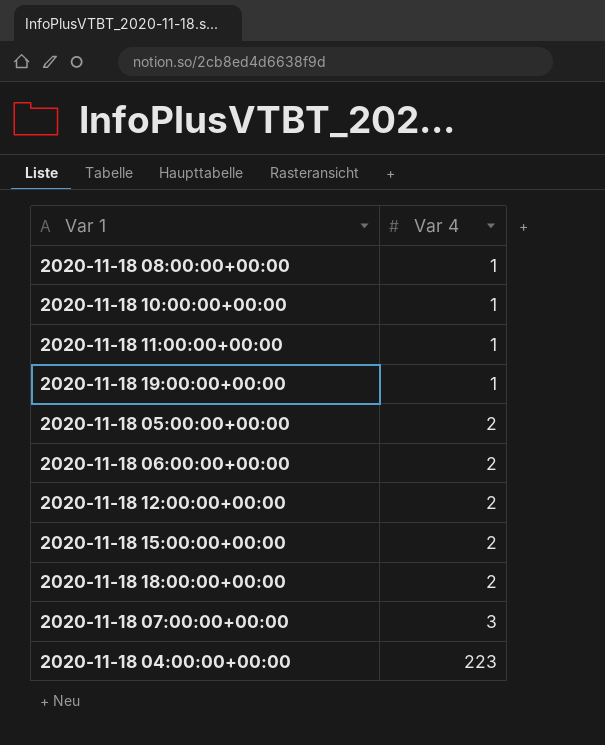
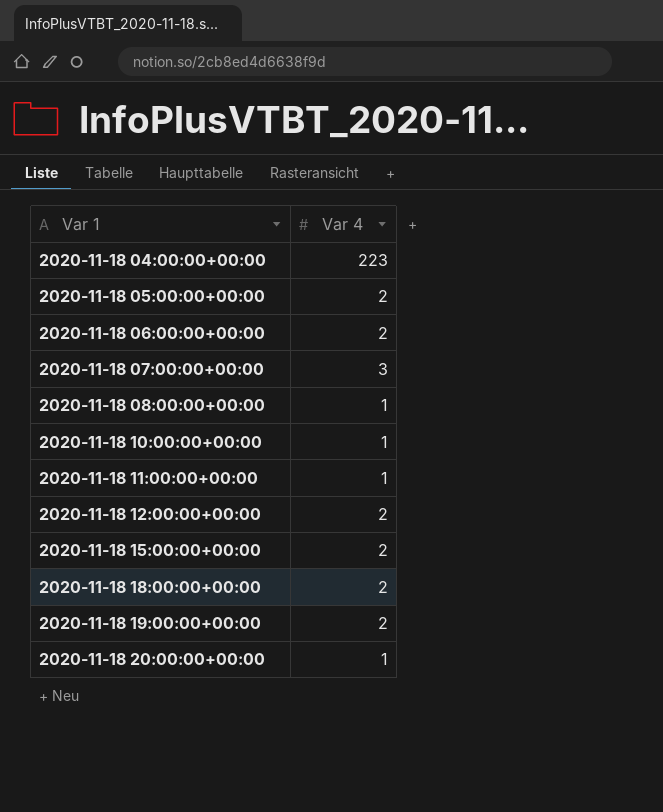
row order: Var 4 ascending -> Var 1 ascending
2020-11-18 19:00:00+00:00 | Var 4: 1 -> 2
row 2020-11-18 20:00:00+00:00: none -> 1

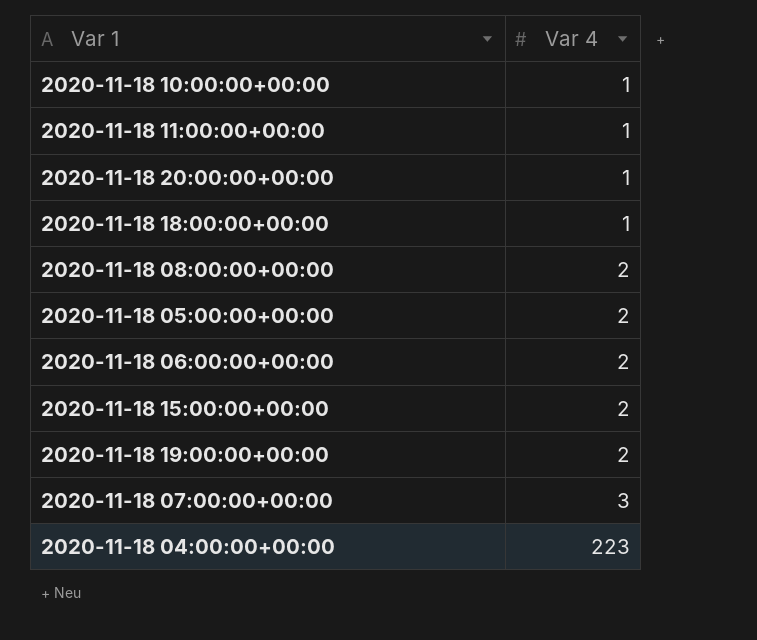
row order: Var 1 ascending -> Var 4 ascending
row 2020-11-18 12:00:00+00:00: 2 -> none
2020-11-18 18:00:00+00:00 | Var 4: 2 -> 1
2020-11-18 08:00:00+00:00 | Var 4: 1 -> 2

